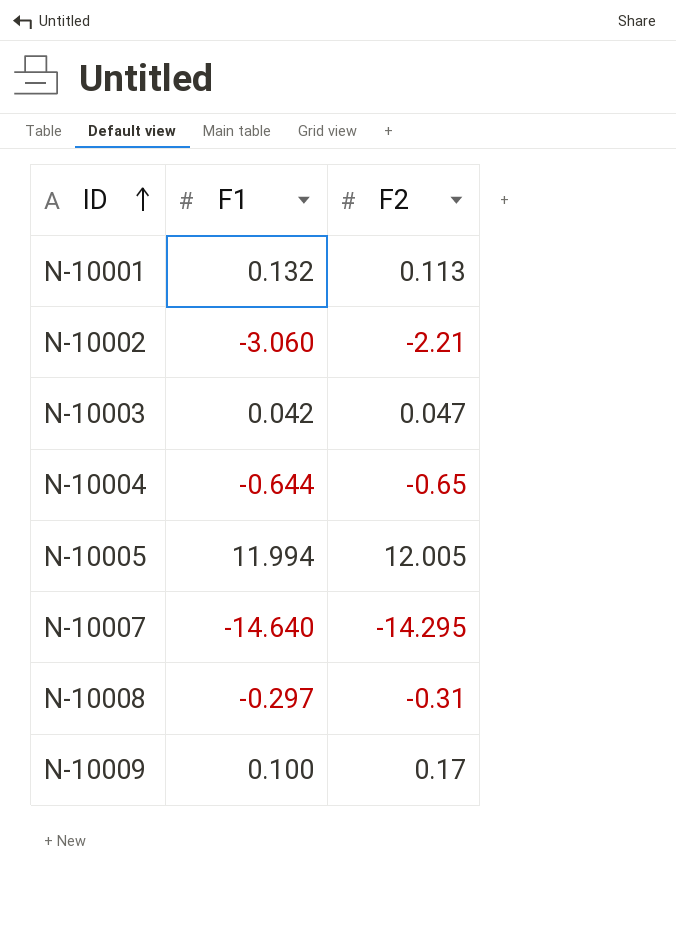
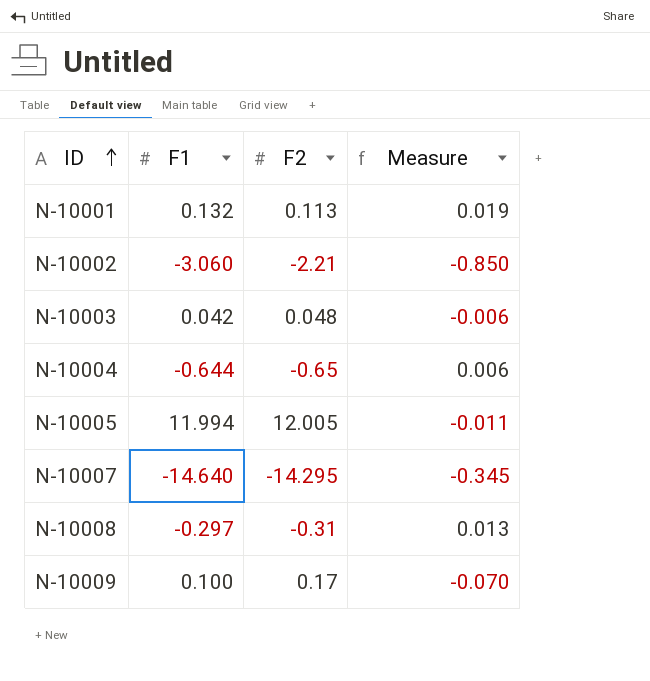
column Measure | formula: none -> [F1] - [F2]
N-10003 | F2: 0.047 -> 0.048

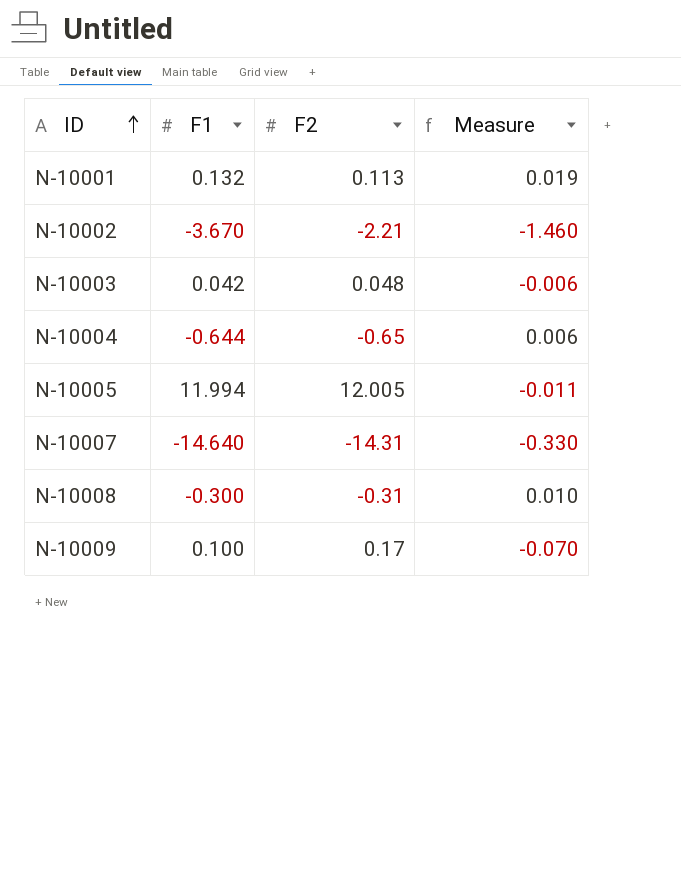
N-10002 | F1: -3.060 -> -3.670
N-10002 | Measure: -0.850 -> -1.460
N-10007 | F2: -14.295 -> -14.31
N-10007 | Measure: -0.345 -> -0.330
N-10008 | F1: -0.297 -> -0.300
N-10008 | Measure: 0.013 -> 0.010

